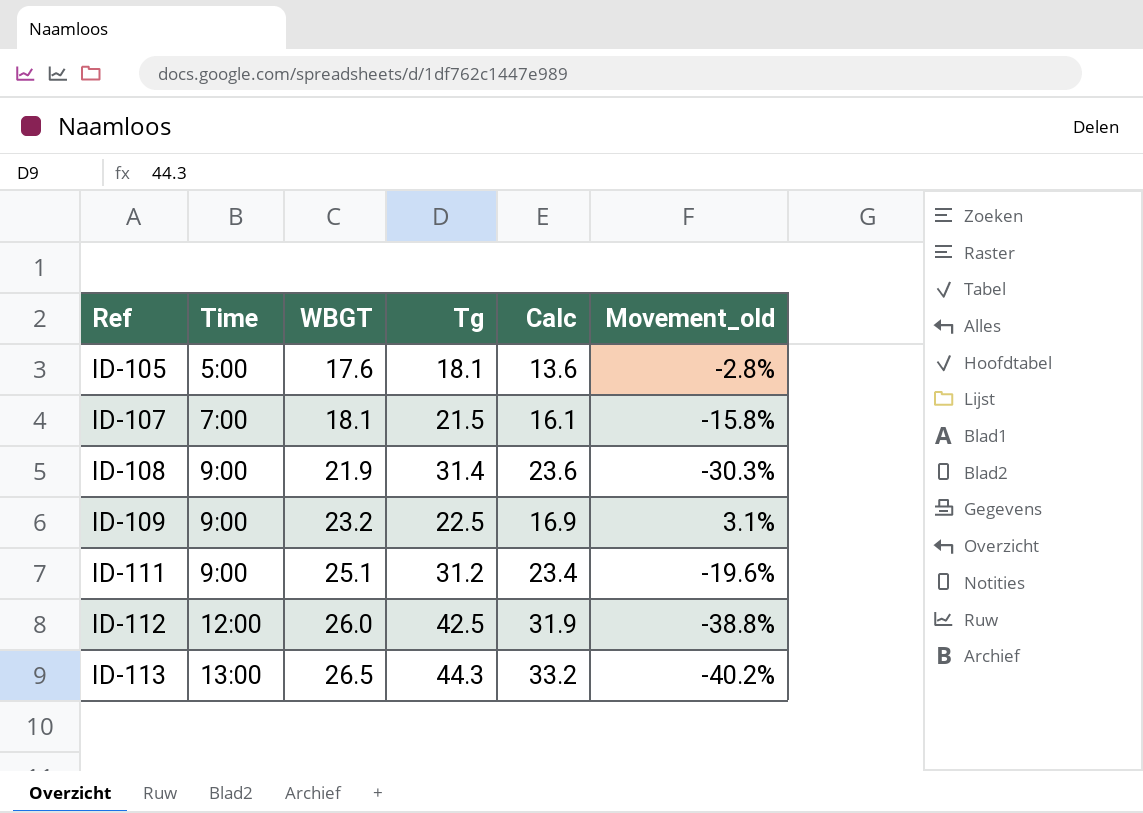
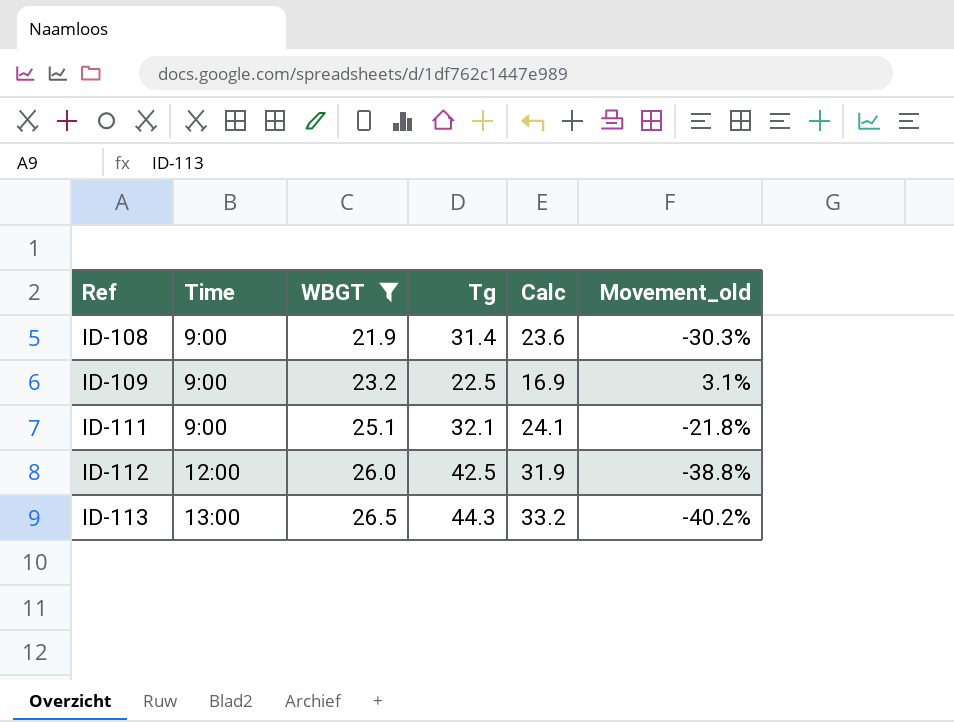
filter: none -> WBGT >= 21.9
ID-111 | Tg: 31.2 -> 32.1
ID-111 | Calc: 23.4 -> 24.1
ID-111 | Movement_old: -19.6% -> -21.8%

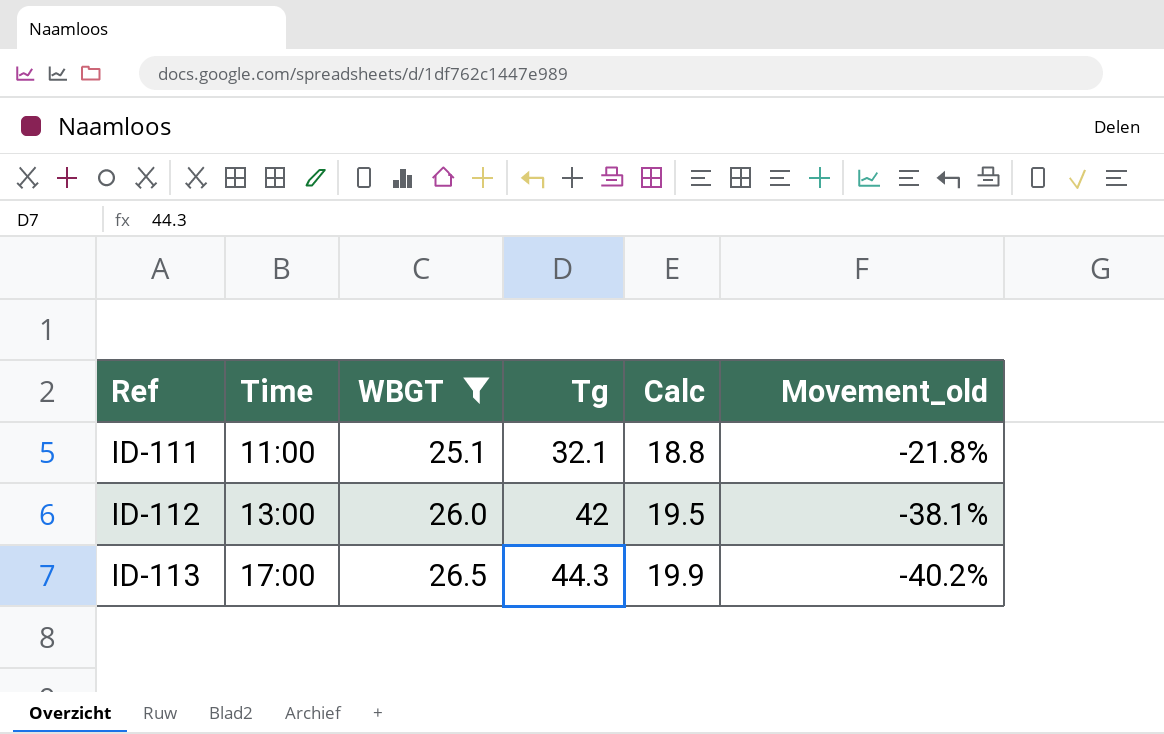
column Calc | formula: [Tg] * 0.75 -> [WBGT] * 0.75
row ID-108: 9:00 | 21.9 | 31.4 | 23.6 | -30.3% -> none
row ID-109: 9:00 | 23.2 | 22.5 | 16.9 | 3.1% -> none
ID-111 | Time: 9:00 -> 11:00
ID-112 | Time: 12:00 -> 13:00
ID-112 | Tg: 42.5 -> 42
ID-112 | Movement_old: -38.8% -> -38.1%
ID-113 | Time: 13:00 -> 17:00

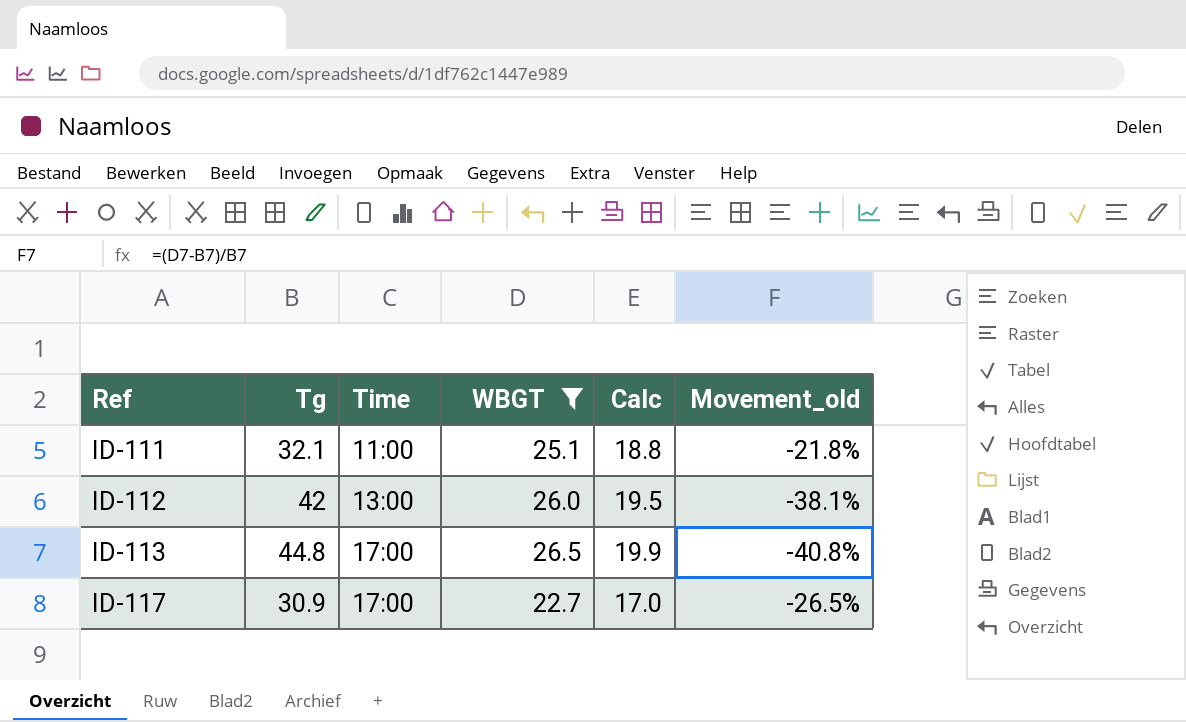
column Tg | position: 4 -> 2
ID-113 | Tg: 44.3 -> 44.8
ID-113 | Movement_old: -40.2% -> -40.8%
row ID-117: none -> 30.9 | 17:00 | 22.7 | 17.0 | -26.5%

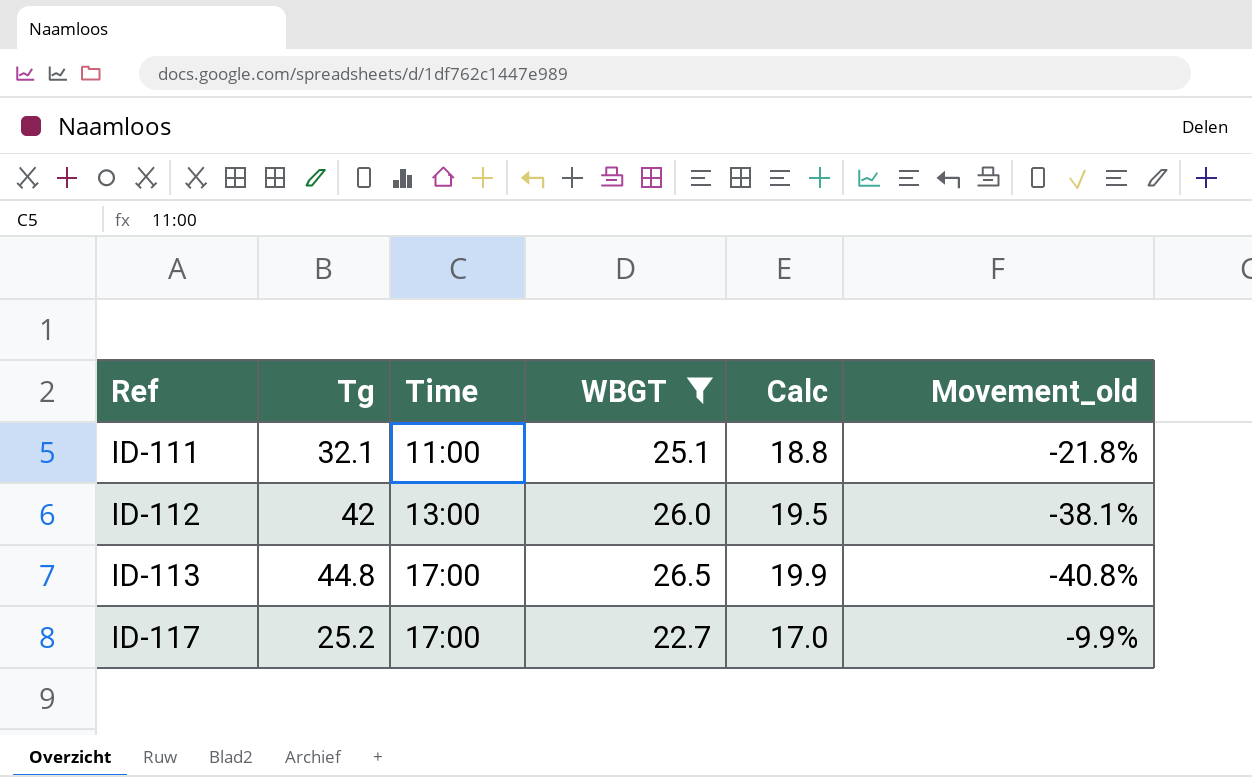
ID-117 | Tg: 30.9 -> 25.2
ID-117 | Movement_old: -26.5% -> -9.9%

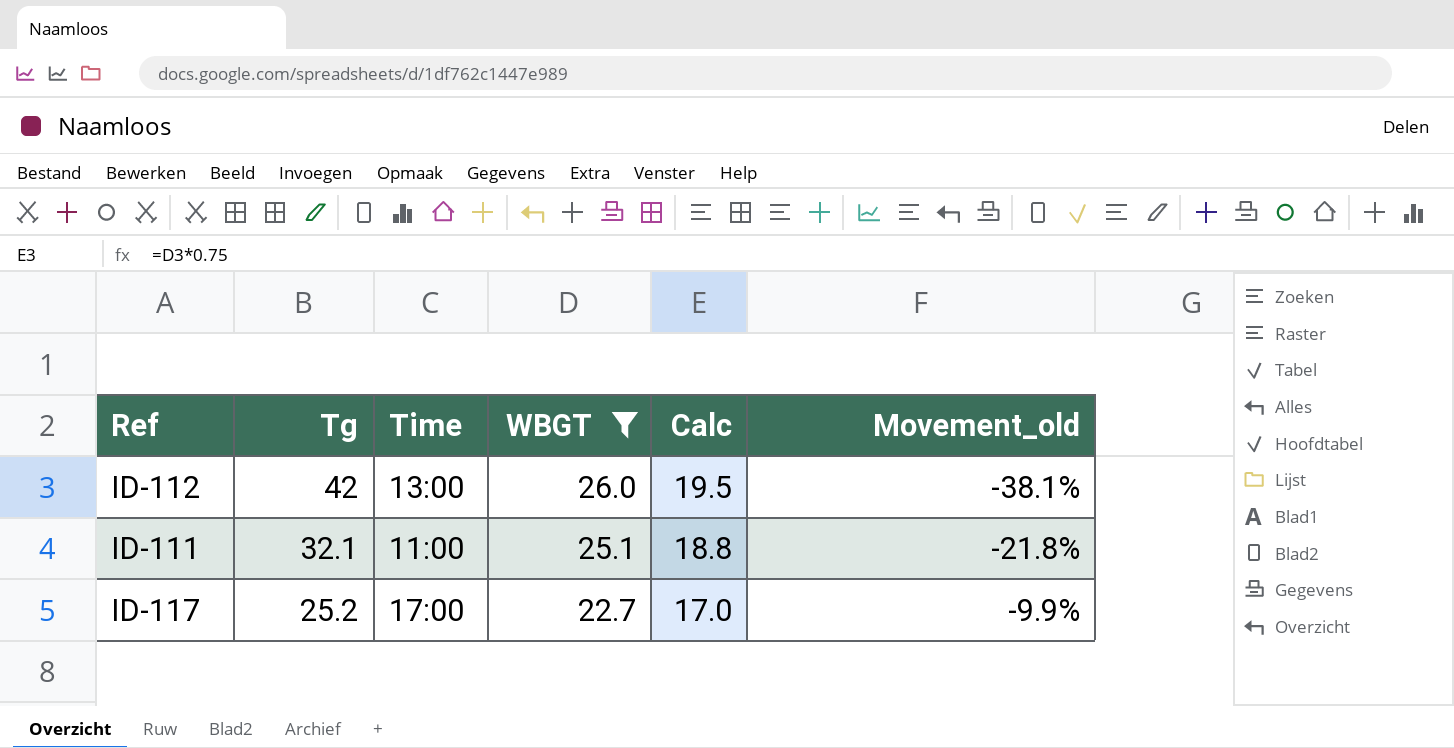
row order: Ref ascending -> Tg descending
row ID-113: 44.8 | 17:00 | 26.5 | 19.9 | -40.8% -> none

